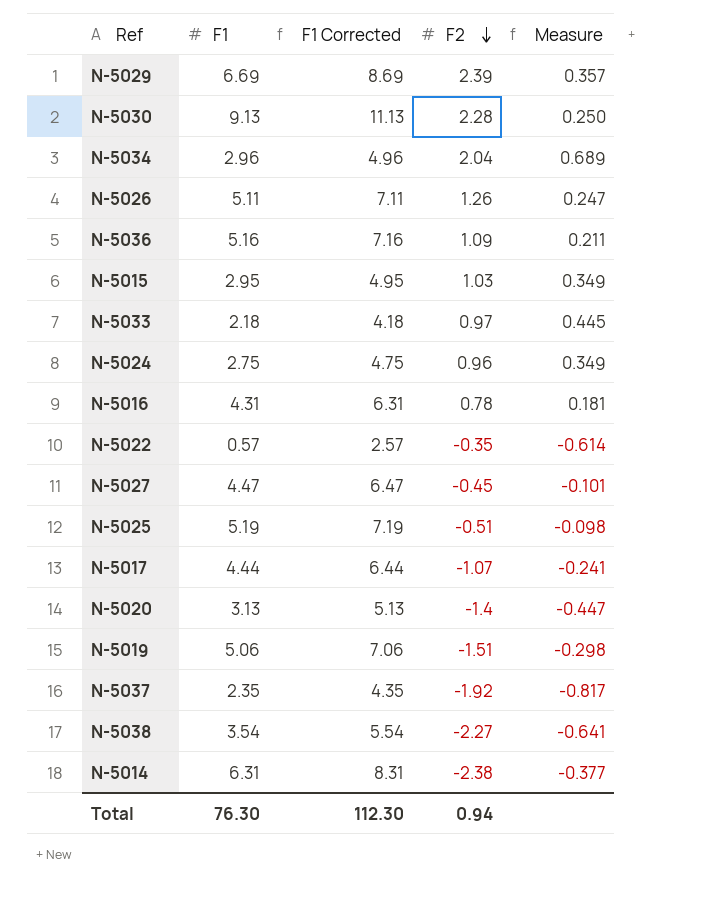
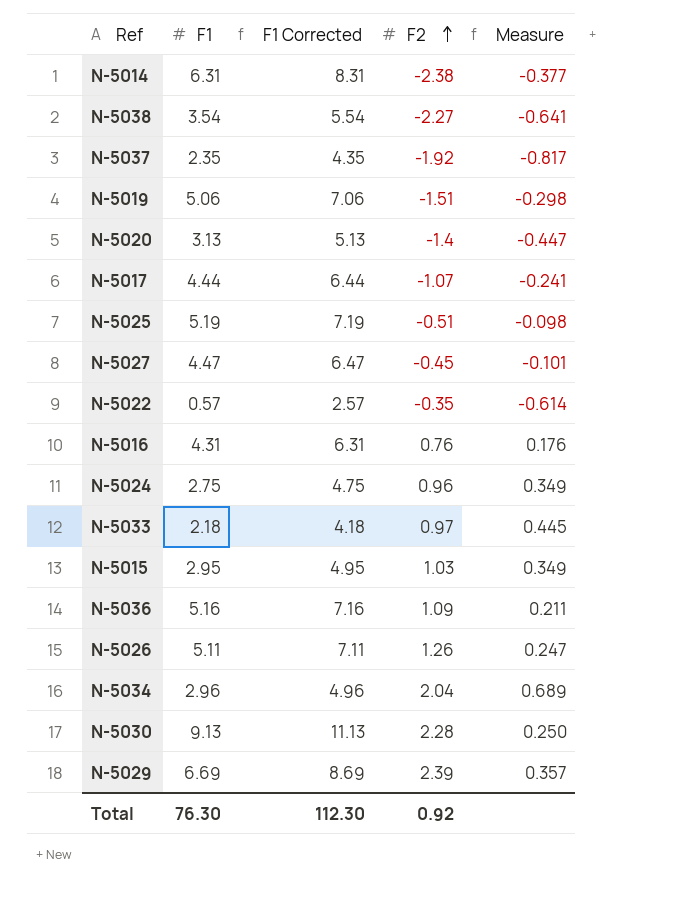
row order: F2 descending -> F2 ascending
N-5016 | F2: 0.78 -> 0.76
N-5016 | Measure: 0.181 -> 0.176
Total | F2: 0.94 -> 0.92

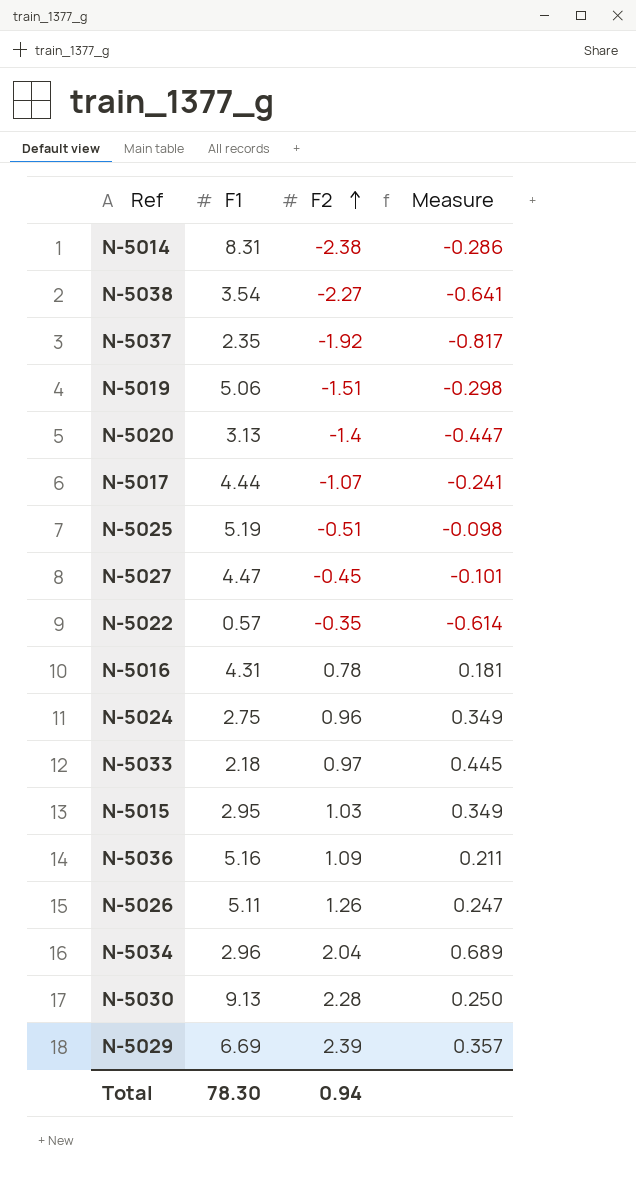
column F1 Corrected | formula: [F1] + 2 -> none
N-5014 | F1: 6.31 -> 8.31
N-5014 | Measure: -0.377 -> -0.286
N-5016 | F2: 0.76 -> 0.78
N-5016 | Measure: 0.176 -> 0.181
Total | F1: 76.30 -> 78.30
Total | F2: 0.92 -> 0.94

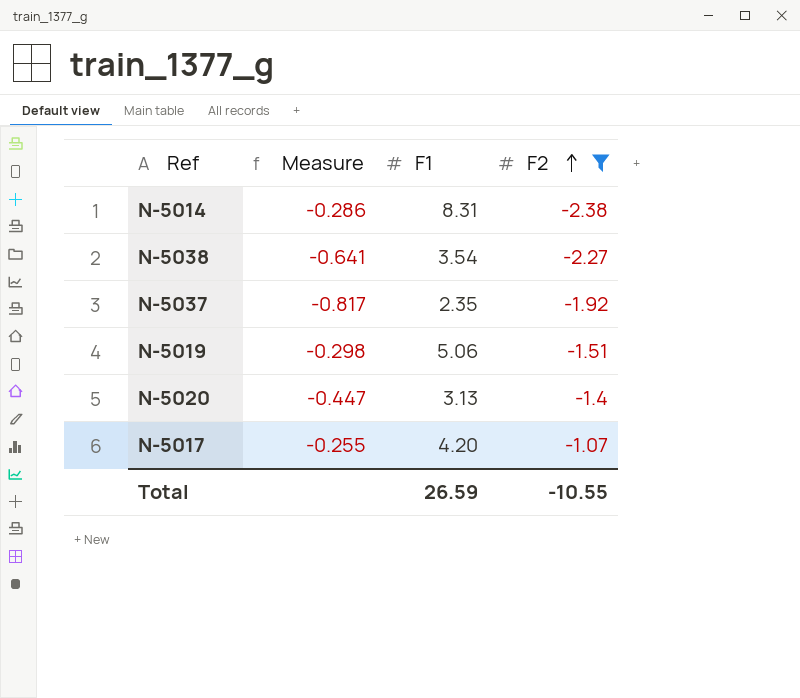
filter: none -> F2 <= -1.07
column Measure | position: 4 -> 2
N-5017 | Measure: -0.241 -> -0.255
N-5017 | F1: 4.44 -> 4.20
Total | F1: 78.30 -> 26.59
Total | F2: 0.94 -> -10.55

